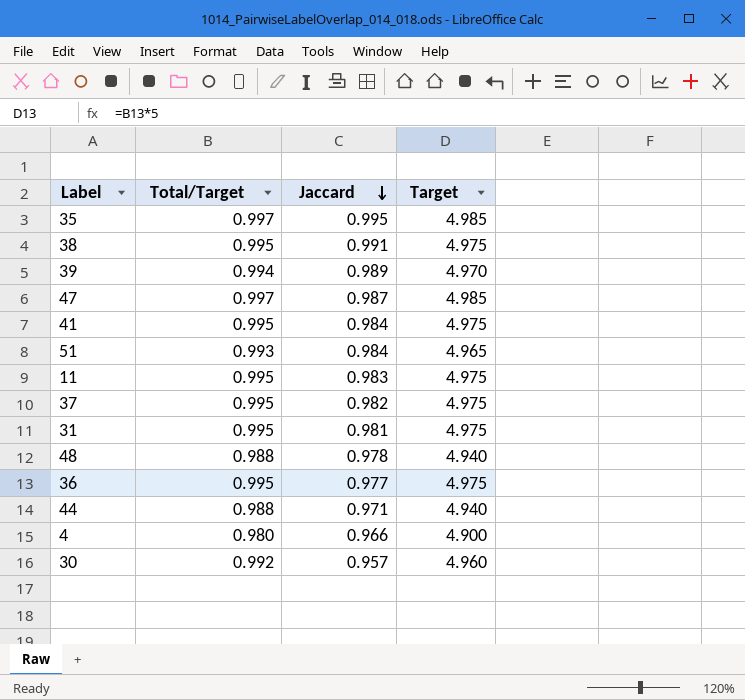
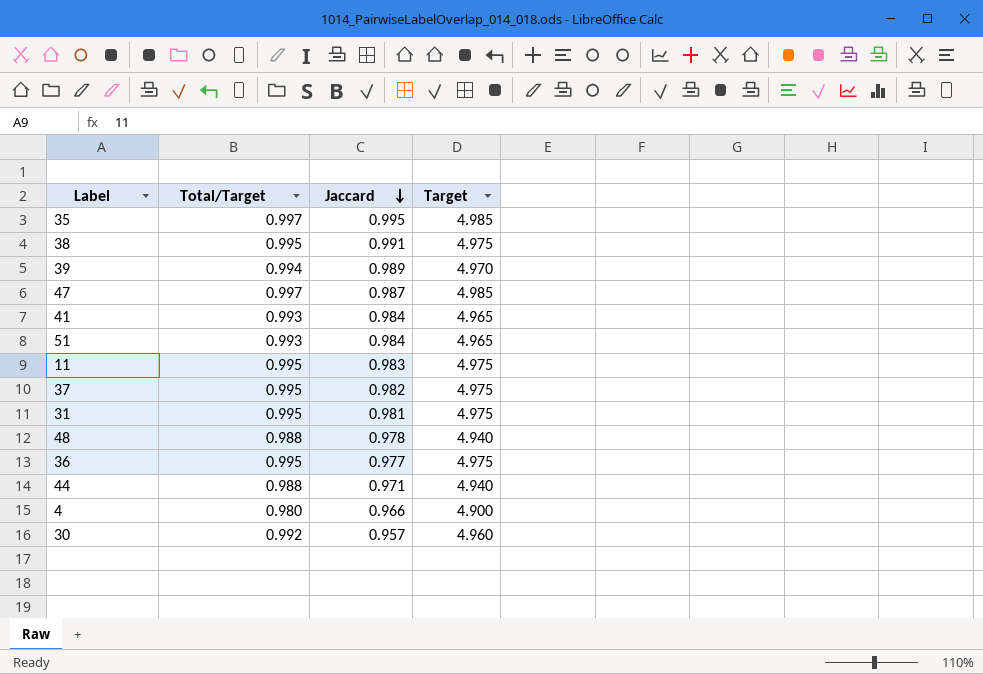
41 | Total/Target: 0.995 -> 0.993
41 | Target: 4.975 -> 4.965

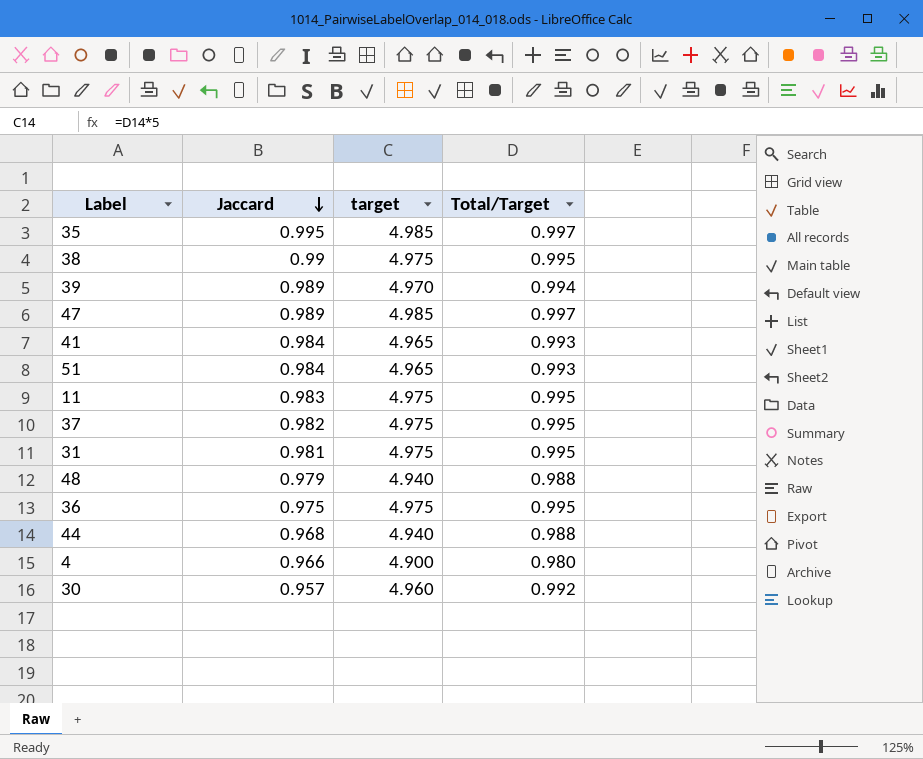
column name: Target -> target
column Total/Target | position: 2 -> 4
38 | Jaccard: 0.991 -> 0.99
47 | Jaccard: 0.987 -> 0.989
48 | Jaccard: 0.978 -> 0.979
36 | Jaccard: 0.977 -> 0.975
44 | Jaccard: 0.971 -> 0.968

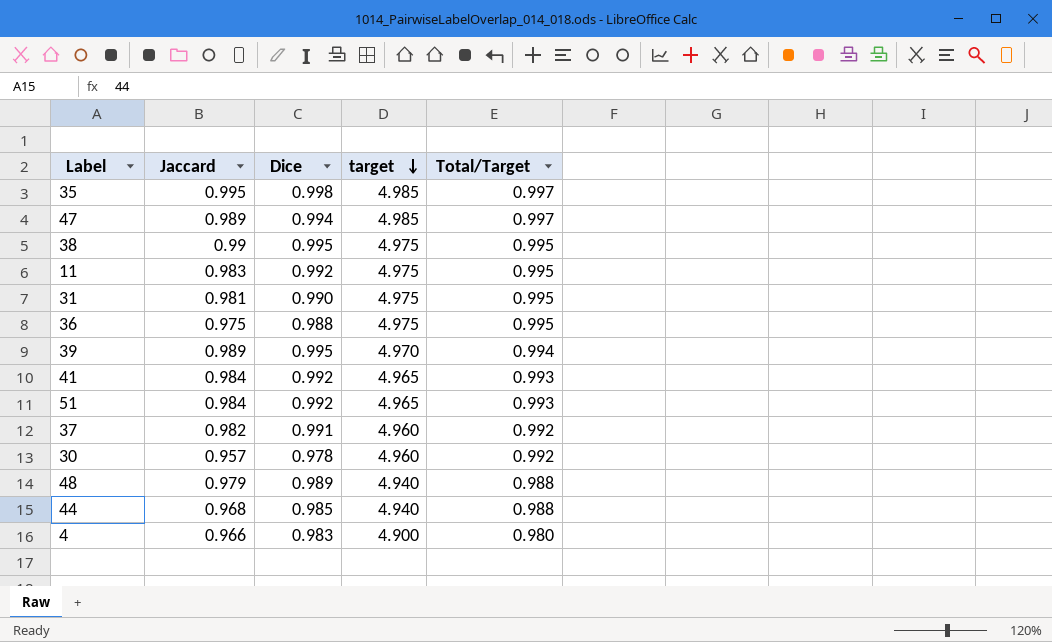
row order: Jaccard descending -> target descending
column Dice | position: none -> 3
37 | target: 4.975 -> 4.960
37 | Total/Target: 0.995 -> 0.992

